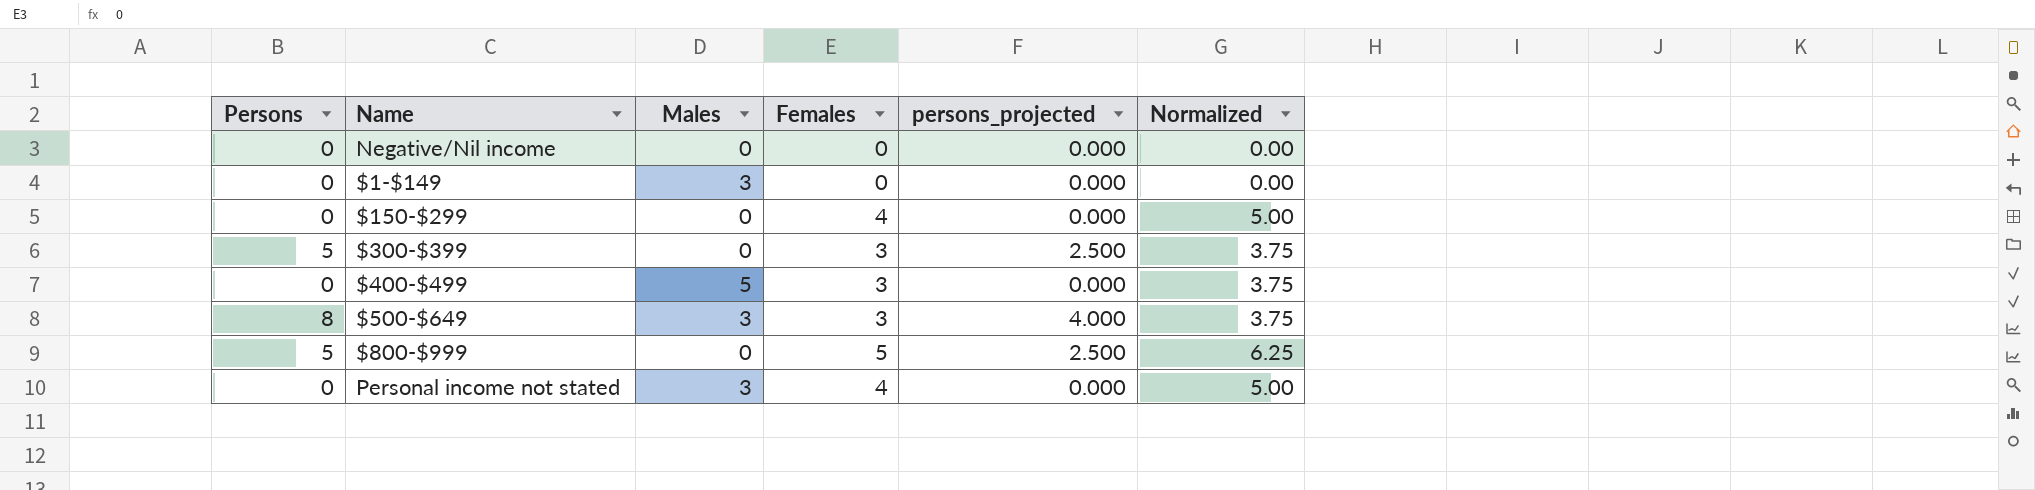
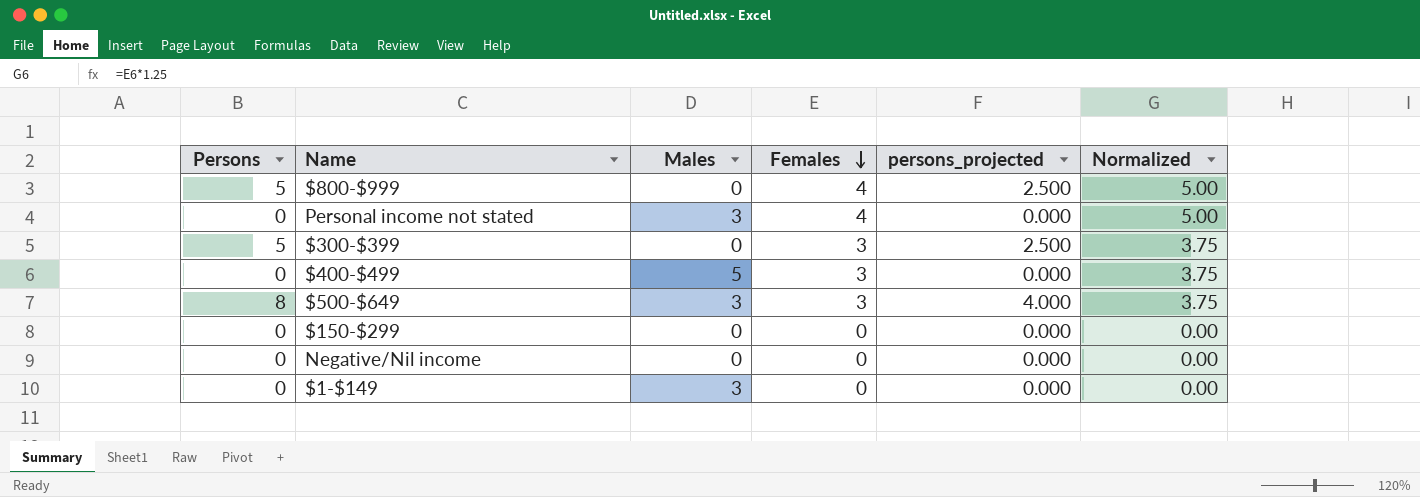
row order: none -> Females descending
$800-$999 | Females: 5 -> 4
$800-$999 | Normalized: 6.25 -> 5.00
$150-$299 | Females: 4 -> 0
$150-$299 | Normalized: 5.00 -> 0.00

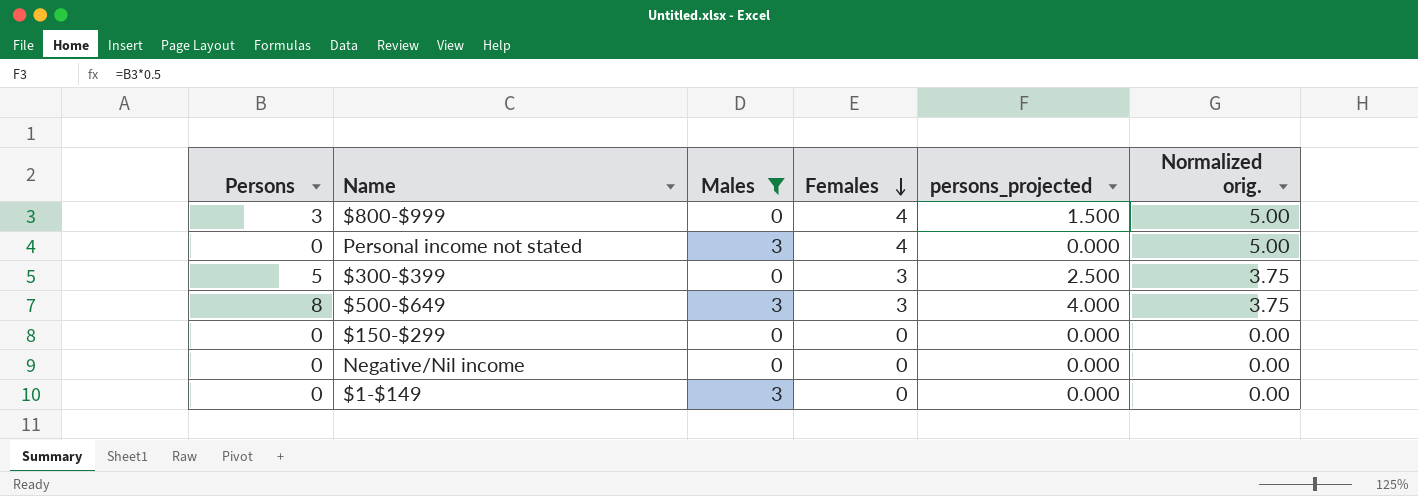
filter: none -> Males != 5
column name: Normalized -> Normalized orig.
$800-$999 | Persons: 5 -> 3
$800-$999 | persons_projected: 2.500 -> 1.500

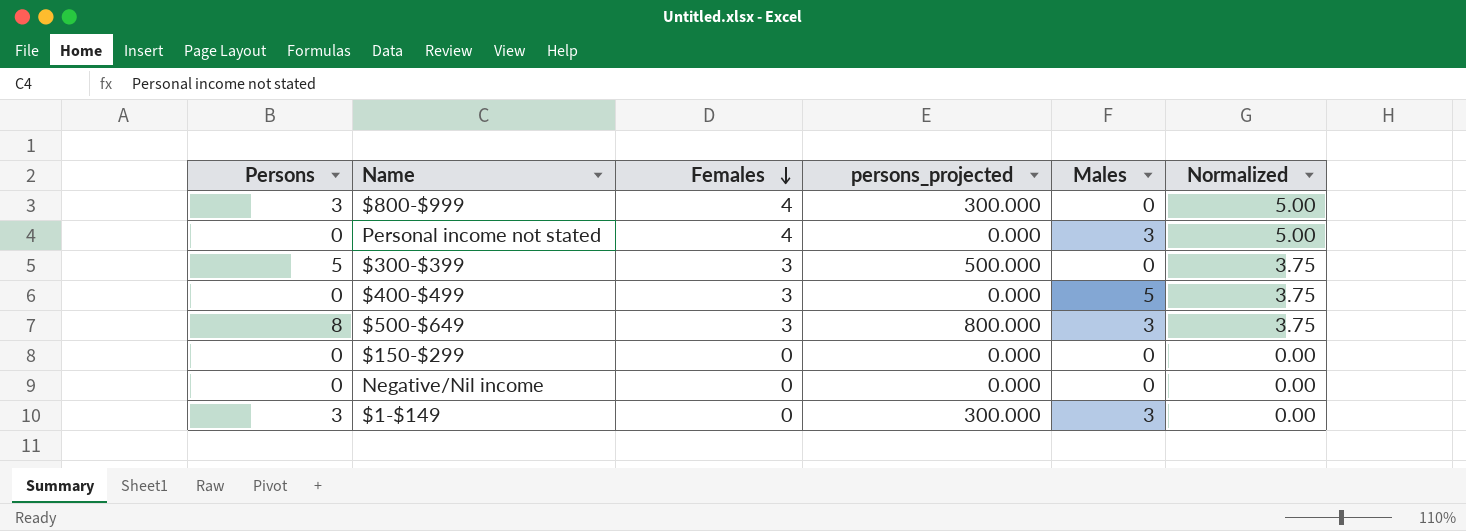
filter: Males != 5 -> none
column persons_projected | formula: [Persons] * 0.5 -> [Persons] * 100
column Males | position: 3 -> 5
column name: Normalized orig. -> Normalized
$1-$149 | Persons: 0 -> 3

